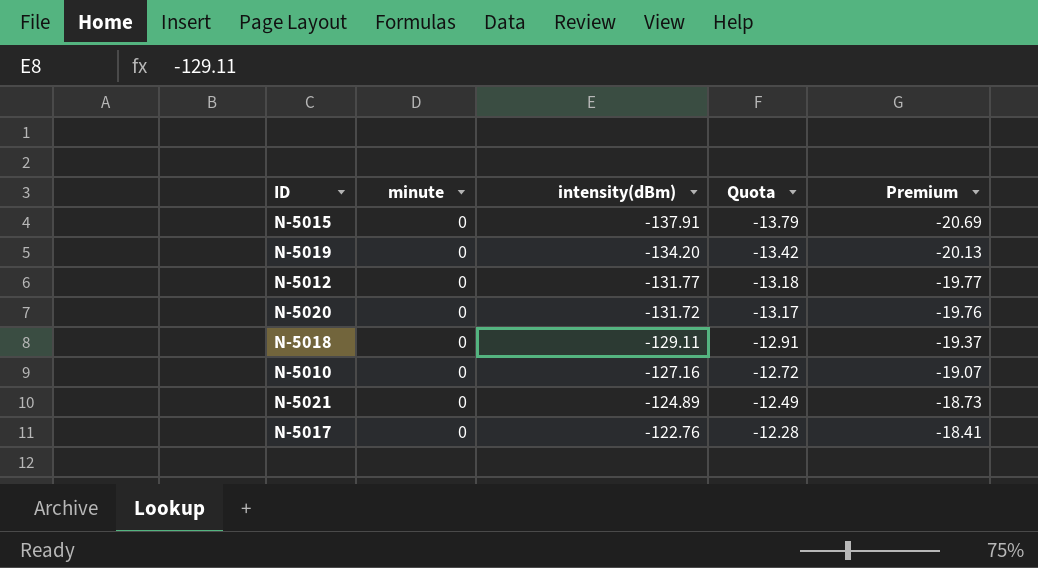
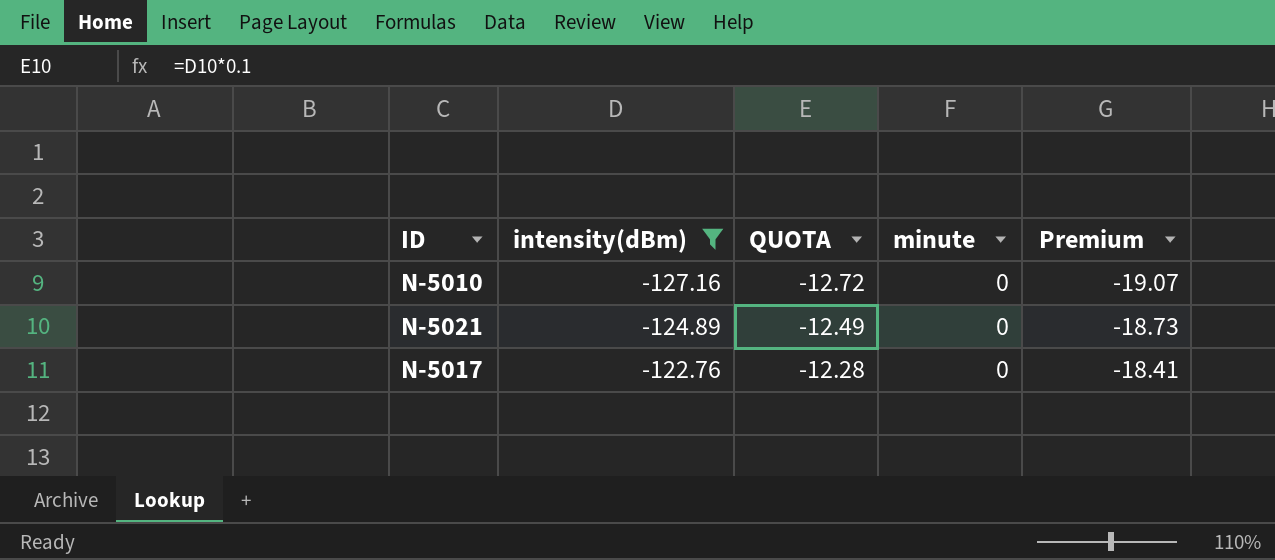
filter: none -> intensity(dBm) >= -127.16
column name: Quota -> QUOTA
column minute | position: 2 -> 4

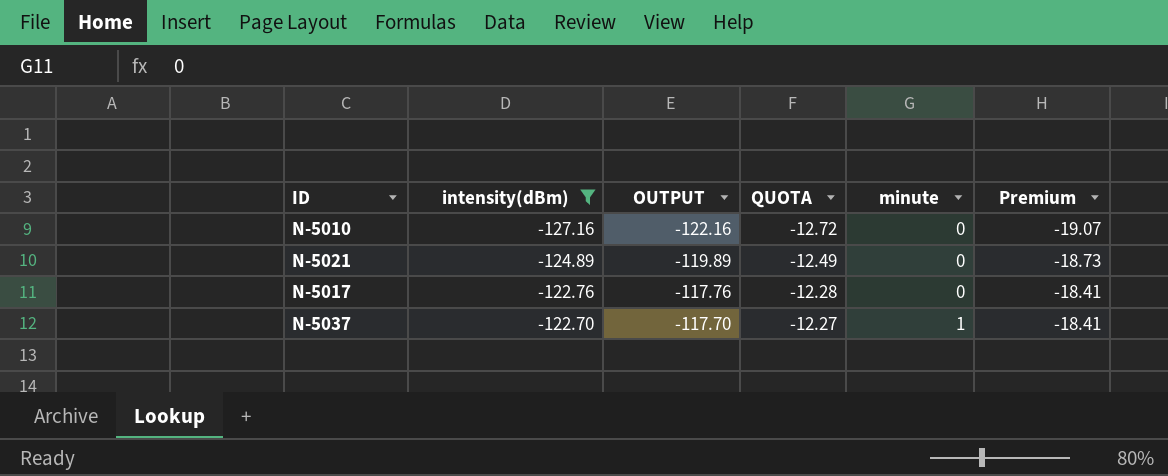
column OUTPUT | formula: none -> [intensity(dBm)] + 5
row N-5037: none -> -122.70 | -117.70 | -12.27 | 1 | -18.41

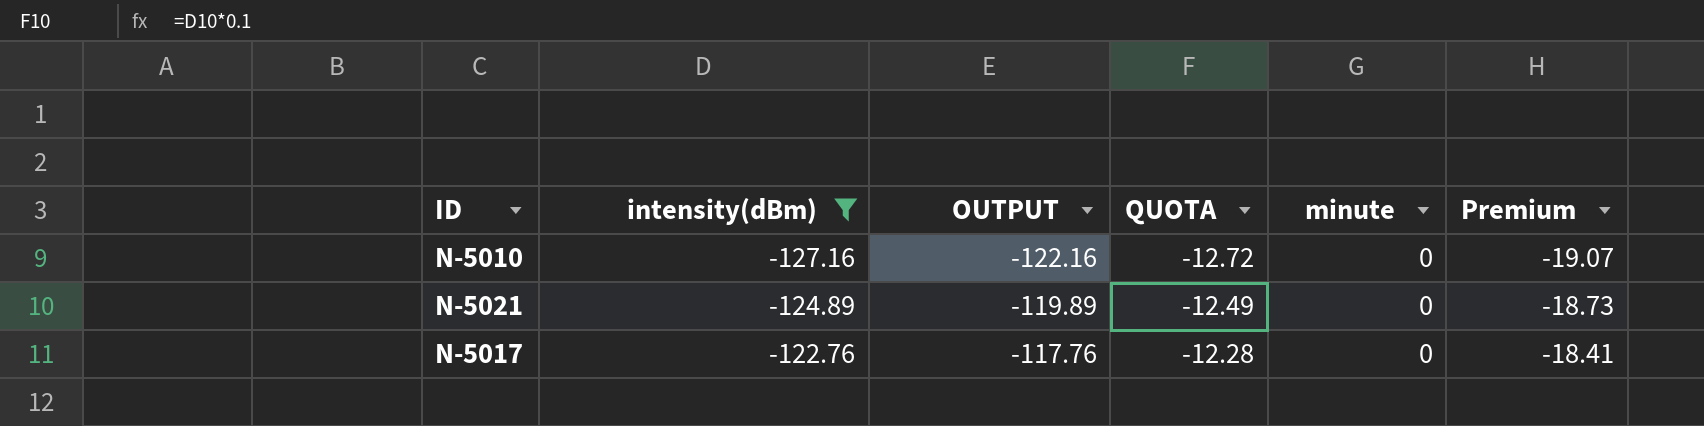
row N-5037: -122.70 | -117.70 | -12.27 | 1 | -18.41 -> none

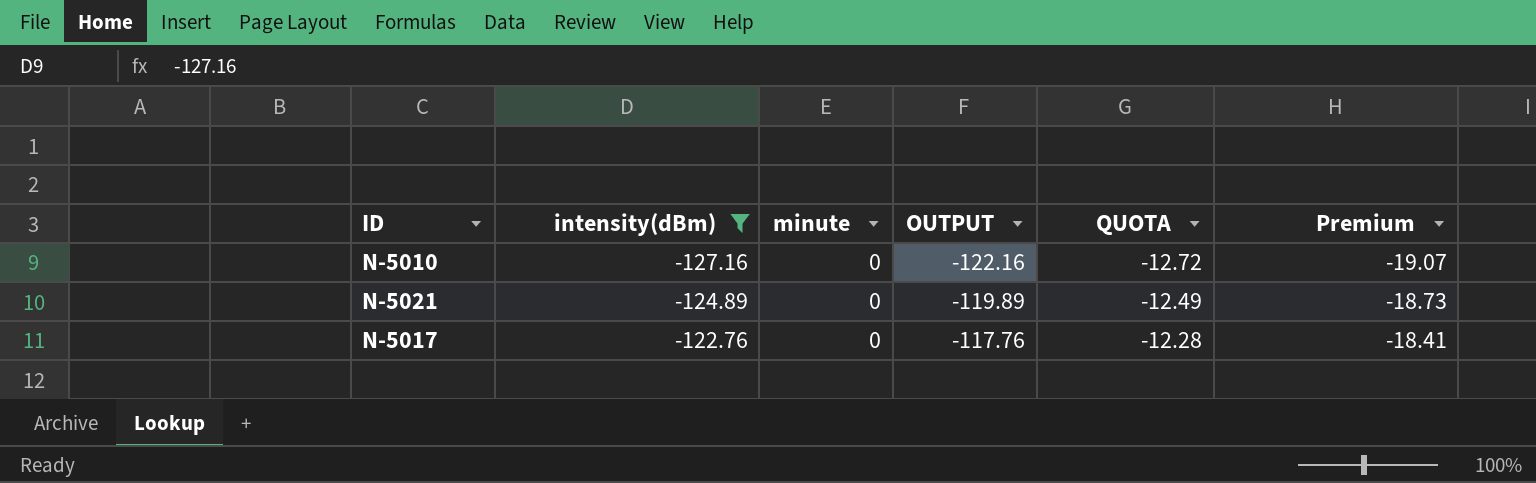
column minute | position: 5 -> 3

